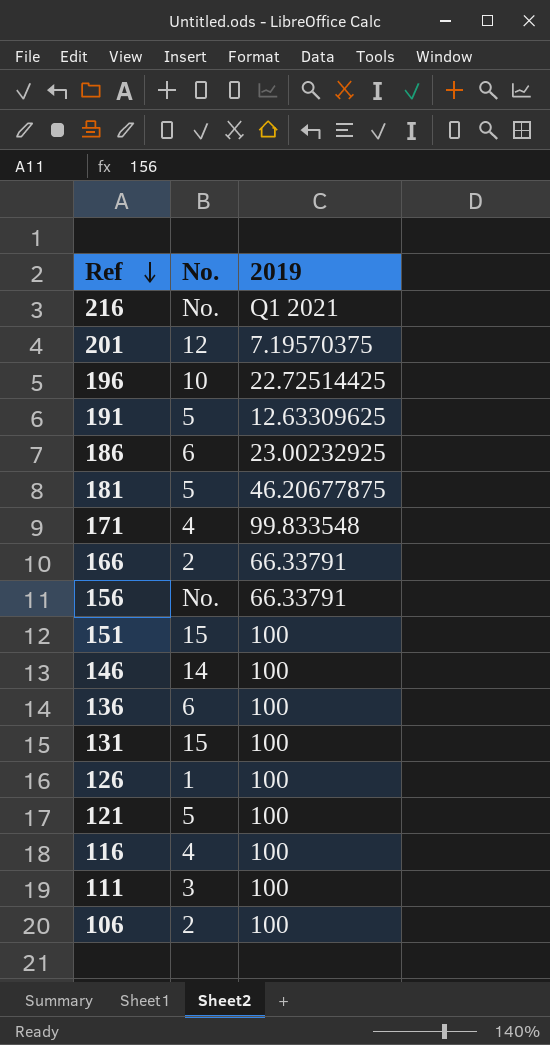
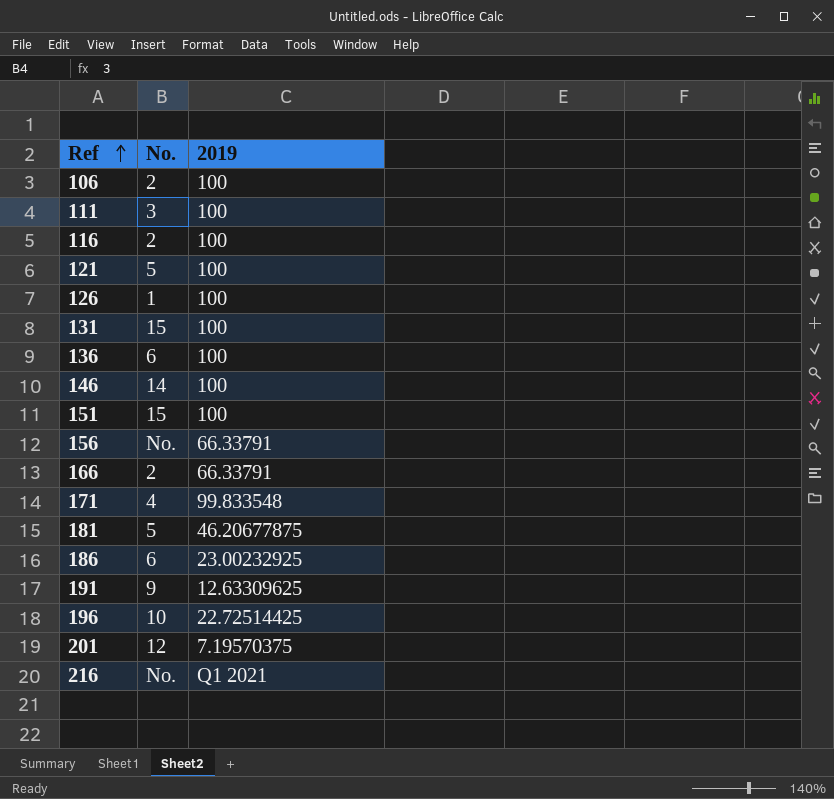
row order: Ref descending -> Ref ascending
116 | No.: 4 -> 2
191 | No.: 5 -> 9

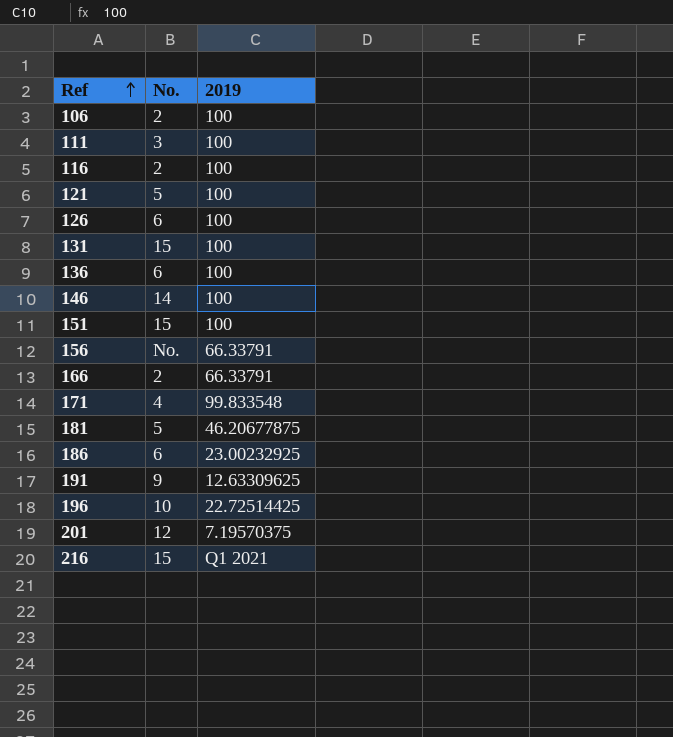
126 | No.: 1 -> 6
216 | No.: No. -> 15

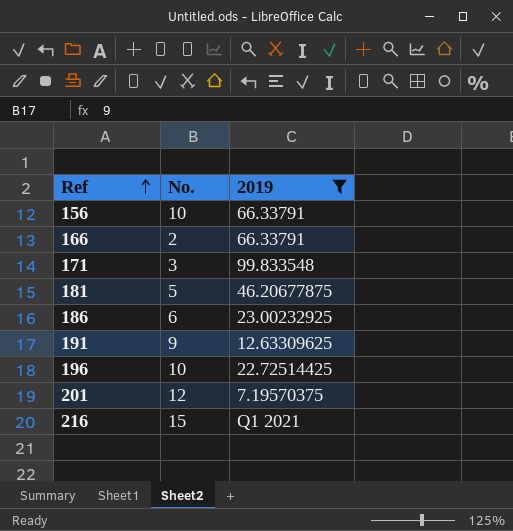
filter: none -> 2019 != 100
156 | No.: No. -> 10
171 | No.: 4 -> 3

